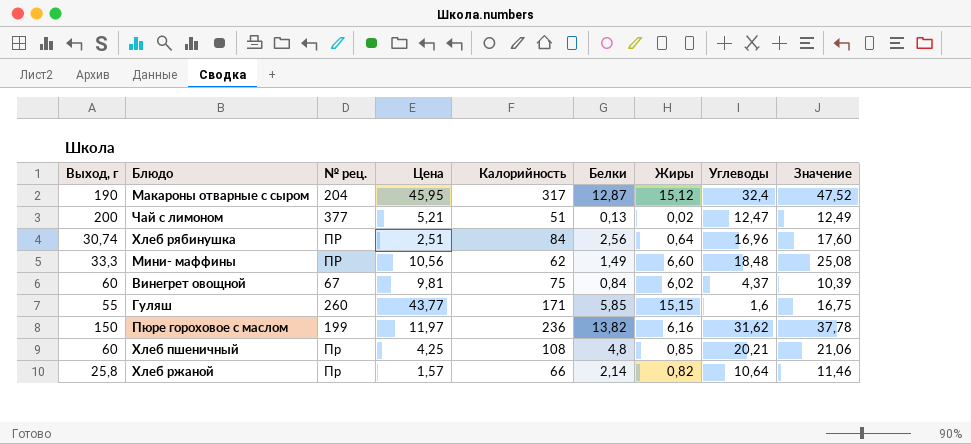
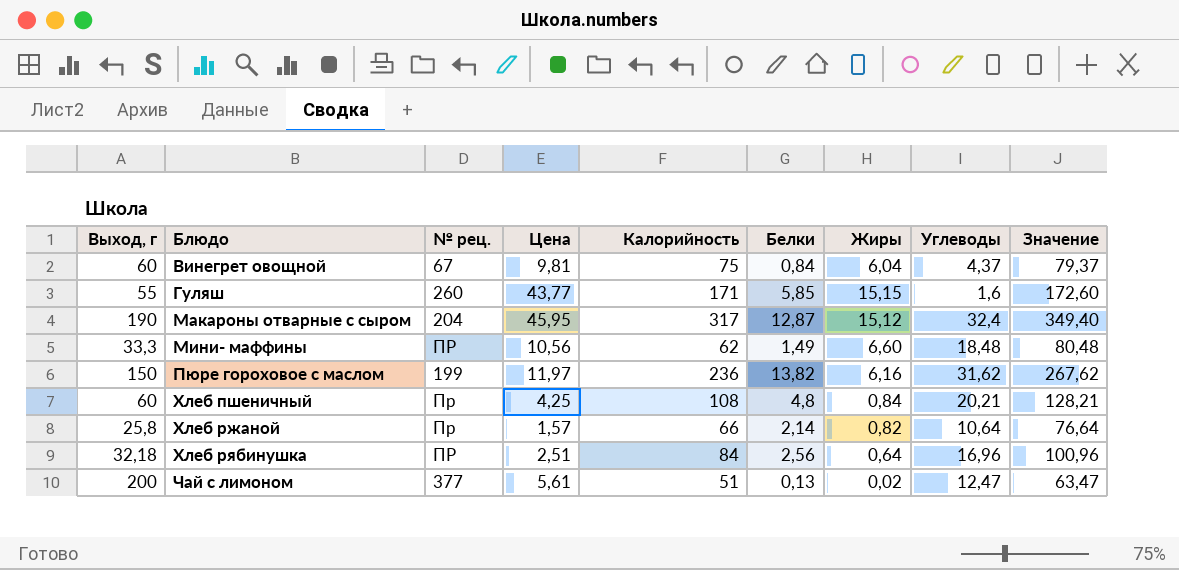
row order: none -> Блюдо ascending
column Значение | formula: [Жиры] + [Углеводы] -> [Калорийность] + [Углеводы]
Винегрет овощной | Жиры: 6,02 -> 6,04
Хлеб пшеничный | Жиры: 0,85 -> 0,84
Хлеб рябинушка | Выход, г: 30,74 -> 32,18
Чай с лимоном | Цена: 5,21 -> 5,61

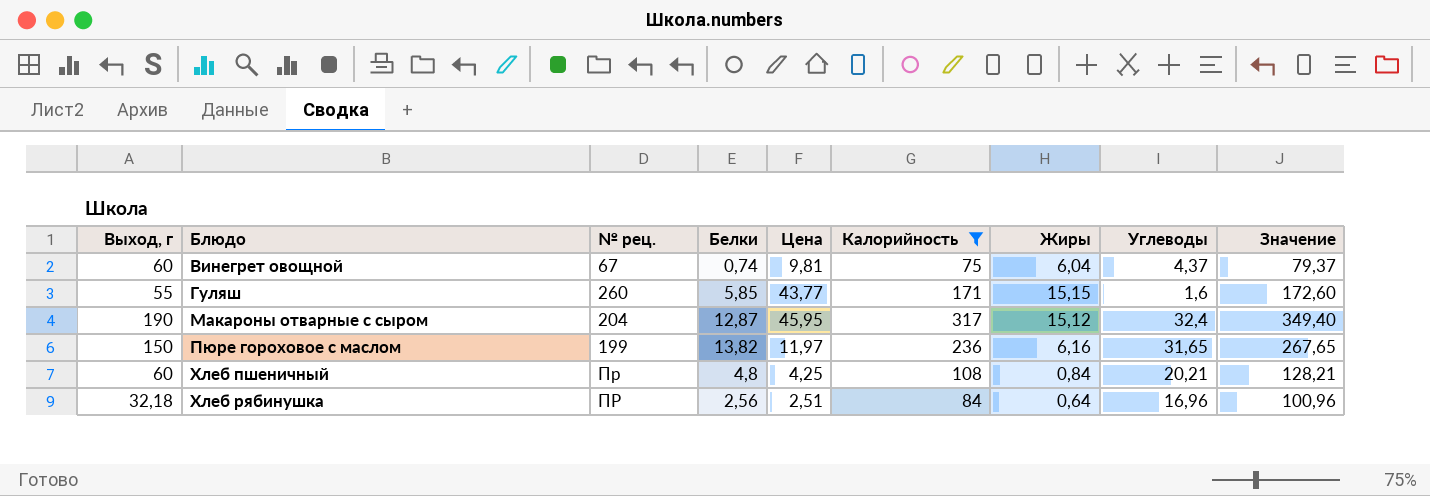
filter: none -> Калорийность >= 75
column Белки | position: 6 -> 4
Винегрет овощной | Белки: 0,84 -> 0,74
Пюре гороховое с маслом | Углеводы: 31,62 -> 31,65
Пюре гороховое с маслом | Значение: 267,62 -> 267,65

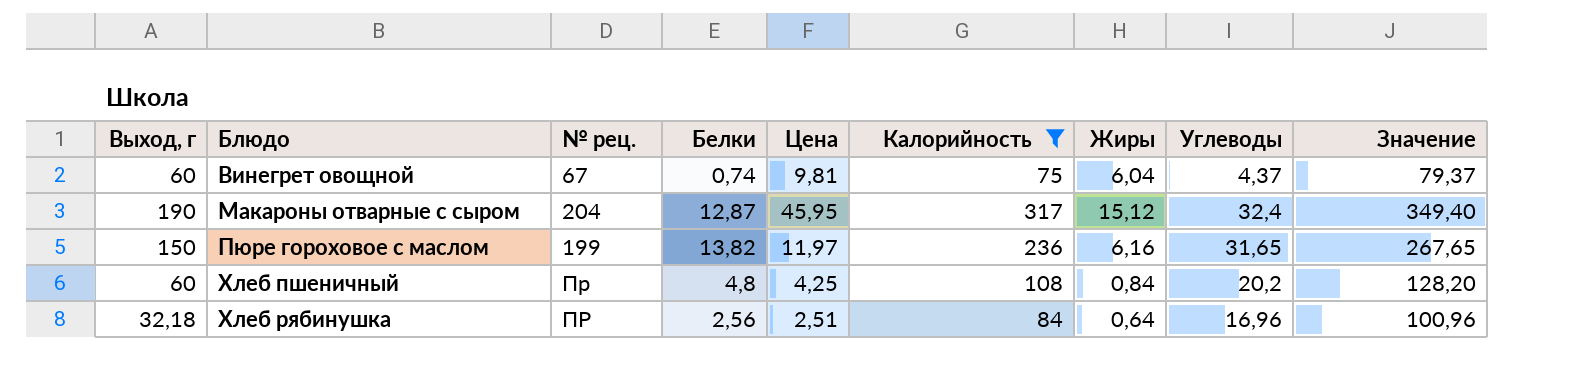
row Гуляш: 55 | 260 | 5,85 | 43,77 | 171 | 15,15 | 1,6 | 172,60 -> none
Хлеб пшеничный | Углеводы: 20,21 -> 20,2
Хлеб пшеничный | Значение: 128,21 -> 128,20

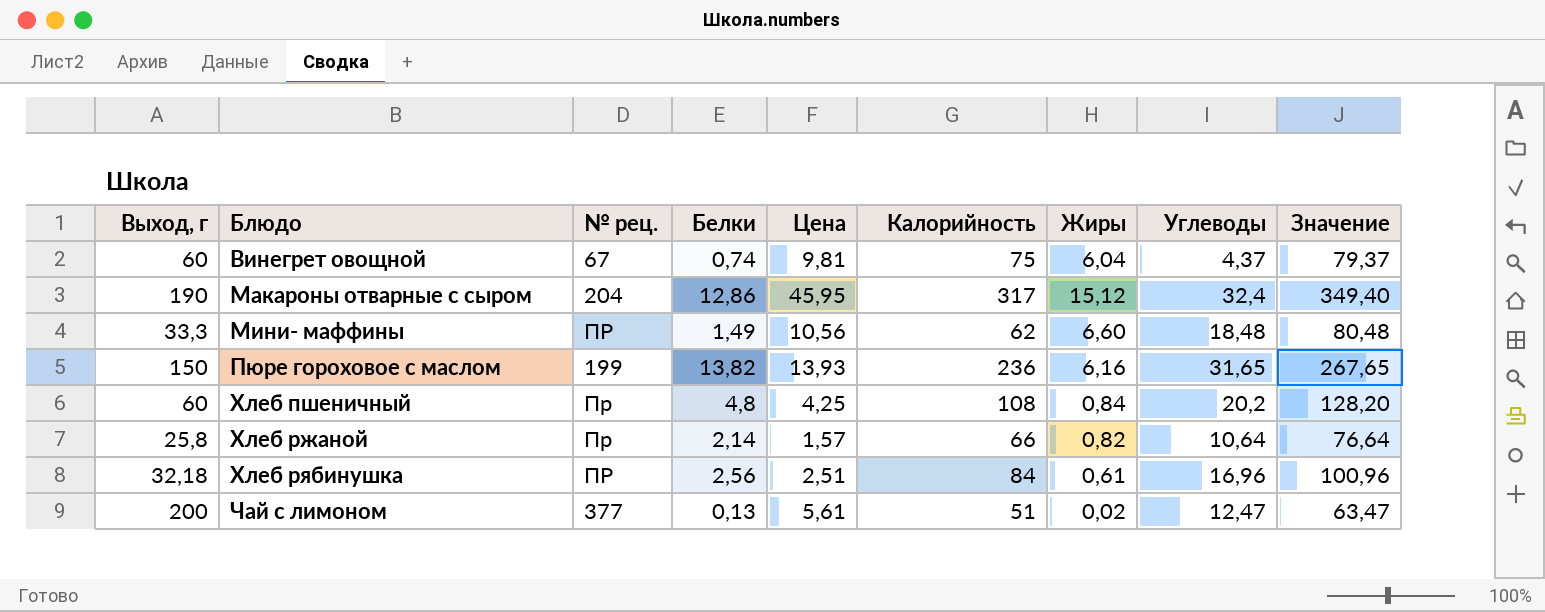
filter: Калорийность >= 75 -> none
Макароны отварные с сыром | Белки: 12,87 -> 12,86
Пюре гороховое с маслом | Цена: 11,97 -> 13,93
Хлеб рябинушка | Жиры: 0,64 -> 0,61

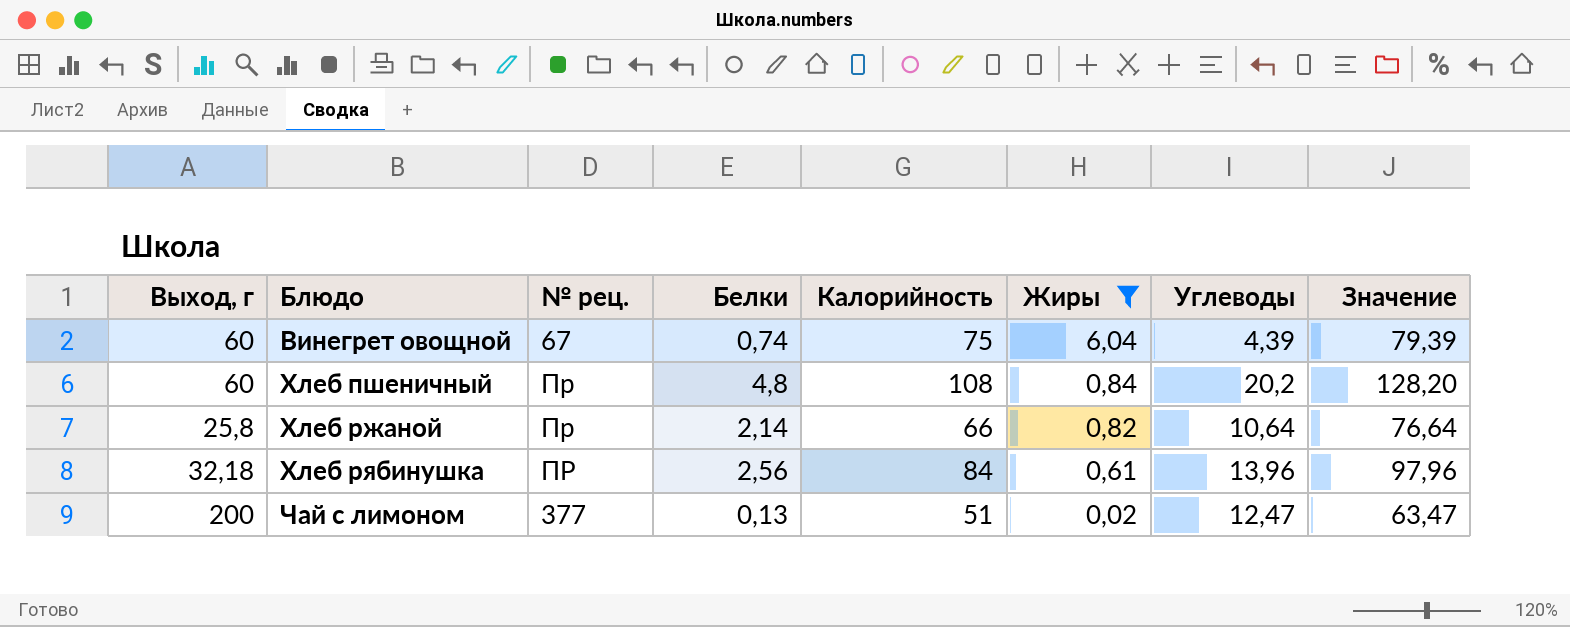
filter: none -> Жиры <= 6,04
column Цена | position: 5 -> none
Винегрет овощной | Углеводы: 4,37 -> 4,39
Винегрет овощной | Значение: 79,37 -> 79,39
Хлеб рябинушка | Углеводы: 16,96 -> 13,96
Хлеб рябинушка | Значение: 100,96 -> 97,96

